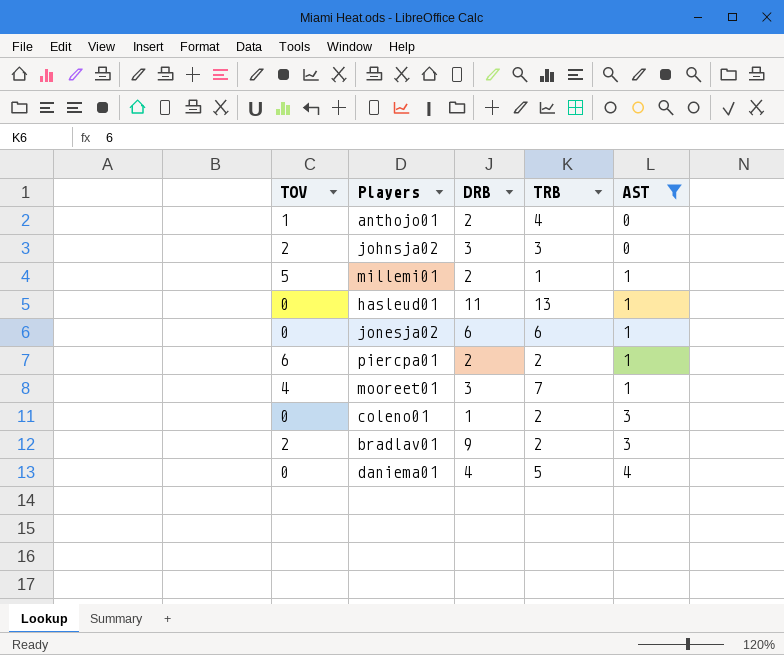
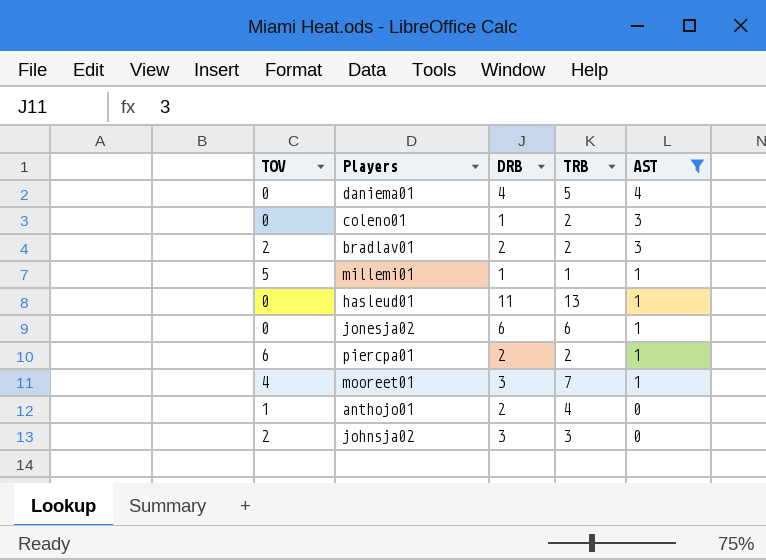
row order: AST ascending -> AST descending
bradlav01 | DRB: 9 -> 2
millemi01 | DRB: 2 -> 1

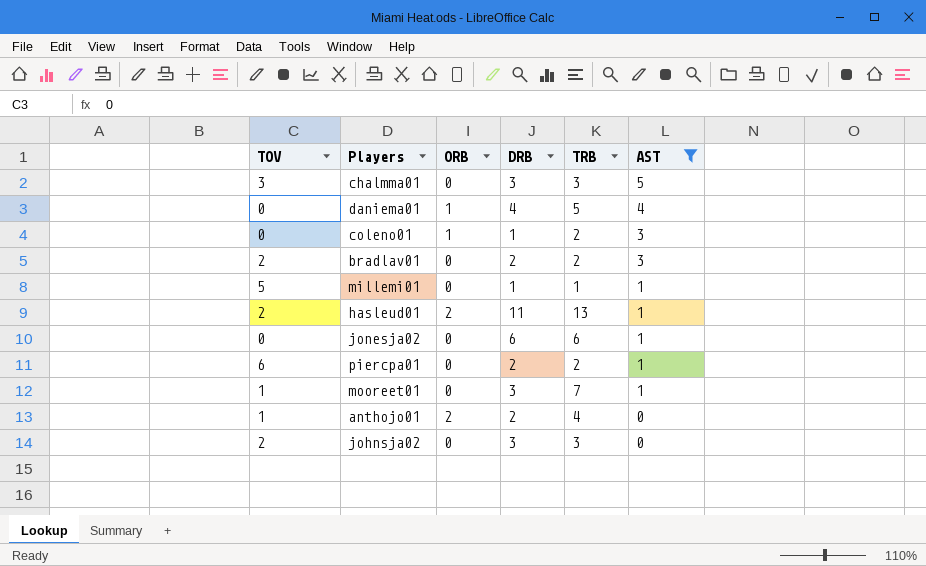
column ORB | position: none -> 3
row chalmma01: none -> 3 | 0 | 3 | 3 | 5
hasleud01 | TOV: 0 -> 2
mooreet01 | TOV: 4 -> 1

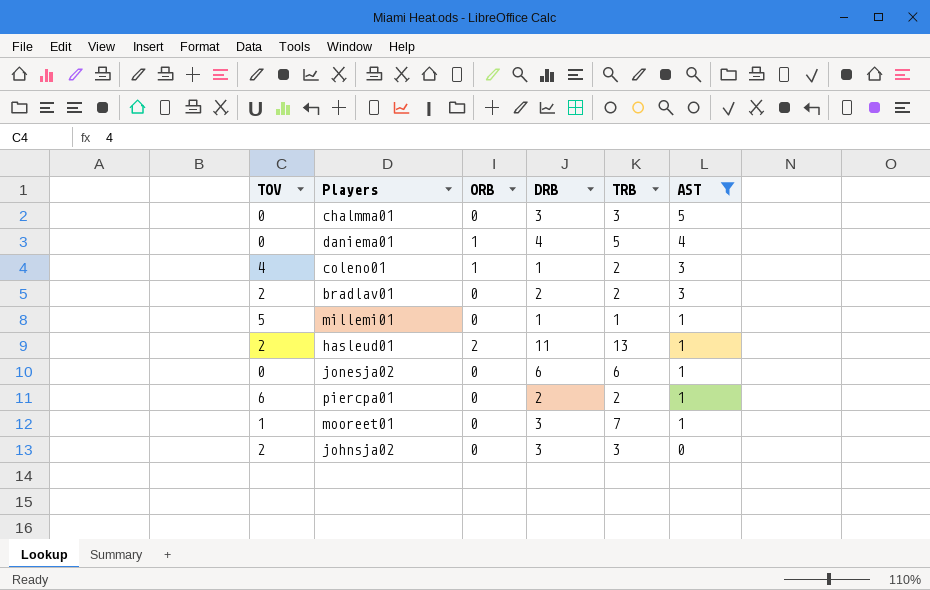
row anthojo01: 1 | 2 | 2 | 4 | 0 -> none
chalmma01 | TOV: 3 -> 0
coleno01 | TOV: 0 -> 4

